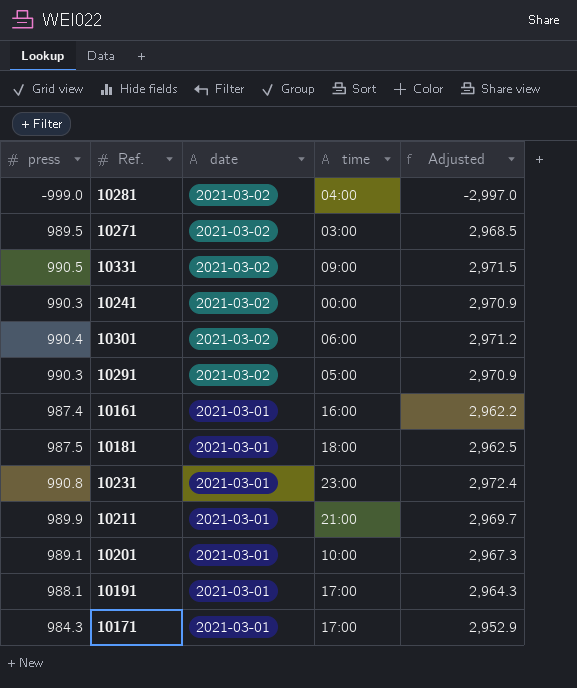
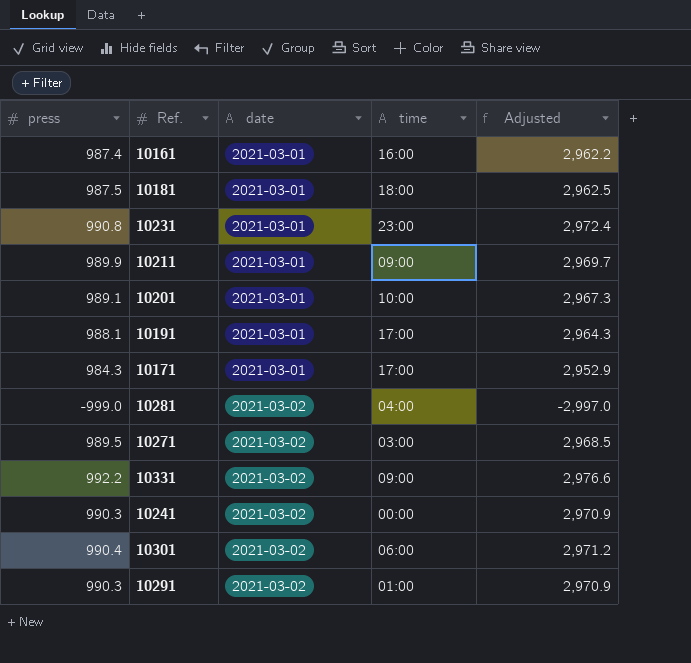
row order: date descending -> date ascending
10211 | time: 21:00 -> 09:00
10331 | press: 990.5 -> 992.2
10331 | Adjusted: 2,971.5 -> 2,976.6
10291 | time: 05:00 -> 01:00

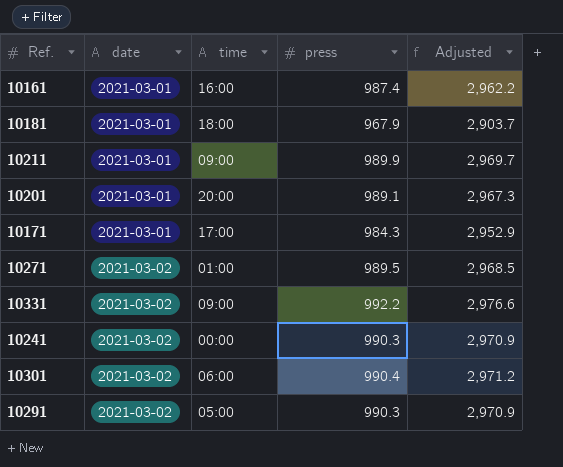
column press | position: 1 -> 4
row 10231: 990.8 | 2021-03-01 | 23:00 | 2,972.4 -> none
row 10191: 988.1 | 2021-03-01 | 17:00 | 2,964.3 -> none
row 10281: -999.0 | 2021-03-02 | 04:00 | -2,997.0 -> none
10181 | press: 987.5 -> 967.9
10181 | Adjusted: 2,962.5 -> 2,903.7
10201 | time: 10:00 -> 20:00
10271 | time: 03:00 -> 01:00
10291 | time: 01:00 -> 05:00

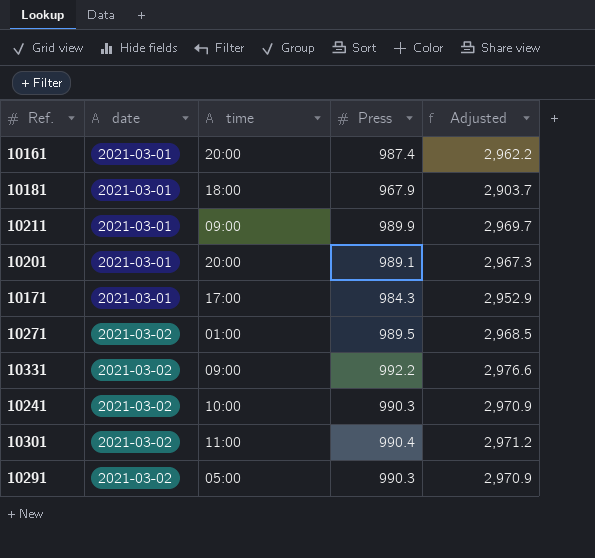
column name: press -> Press
10161 | time: 16:00 -> 20:00
10241 | time: 00:00 -> 10:00
10301 | time: 06:00 -> 11:00

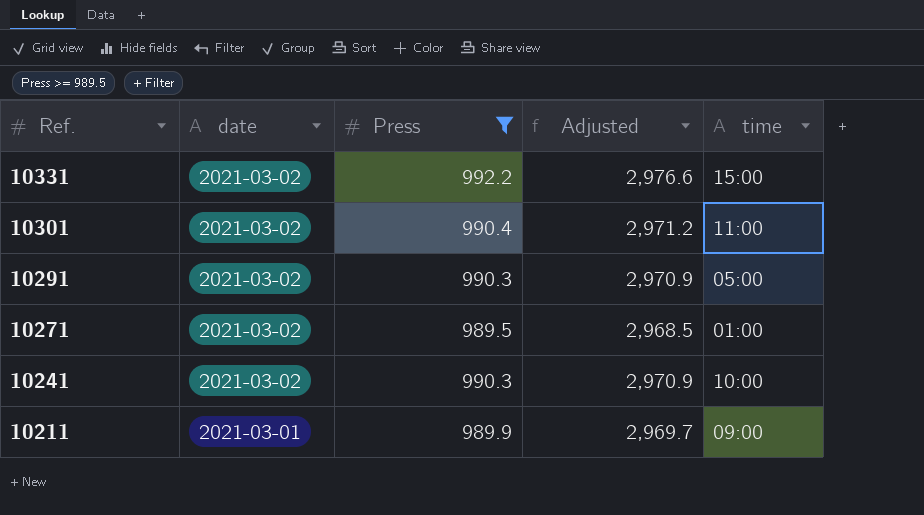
filter: none -> Press >= 989.5
row order: date ascending -> Ref. descending
column time | position: 3 -> 5
10331 | time: 09:00 -> 15:00

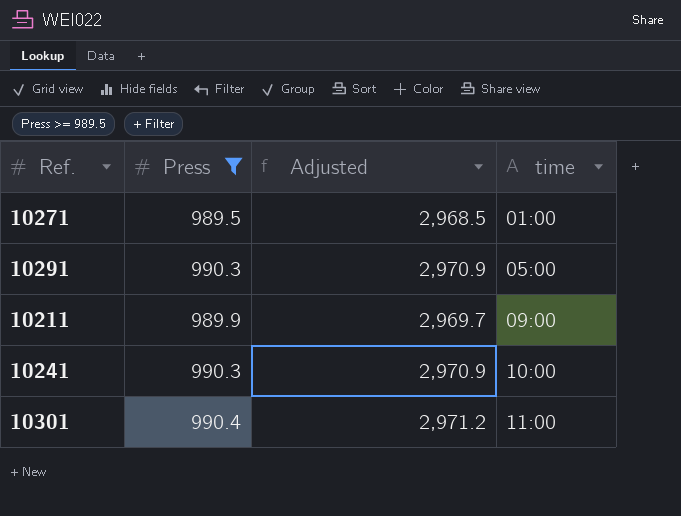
row order: Ref. descending -> time ascending
column date | position: 2 -> none
row 10331: 2021-03-02 | 992.2 | 2,976.6 | 15:00 -> none

